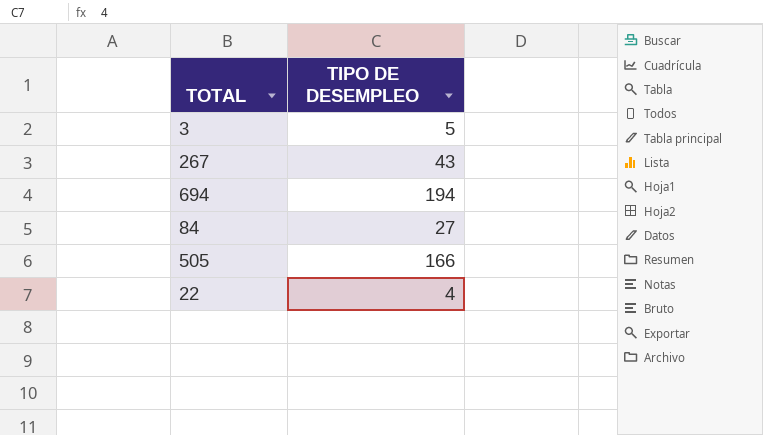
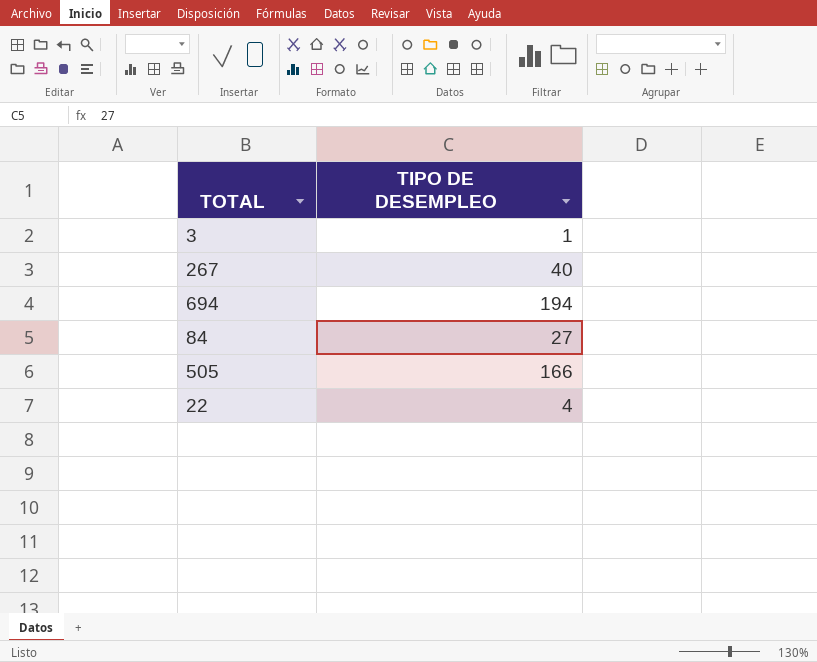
3 | TIPO DE DESEMPLEO: 5 -> 1
267 | TIPO DE DESEMPLEO: 43 -> 40

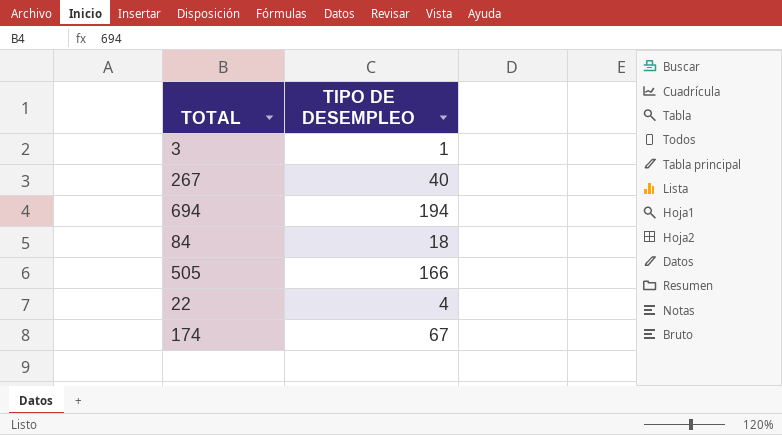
84 | TIPO DE DESEMPLEO: 27 -> 18
row 174: none -> 67

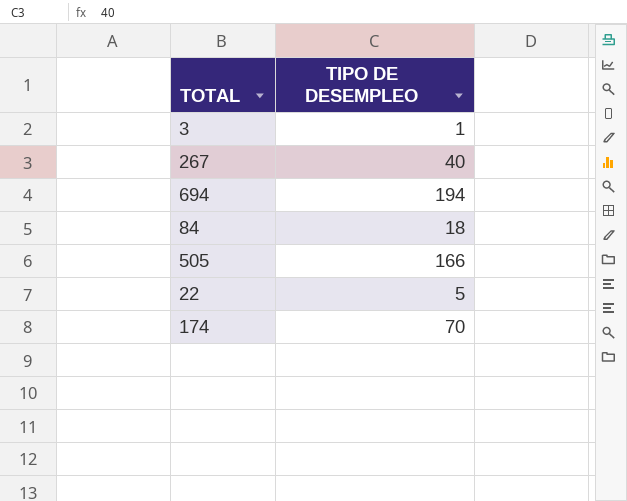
22 | TIPO DE DESEMPLEO: 4 -> 5
174 | TIPO DE DESEMPLEO: 67 -> 70

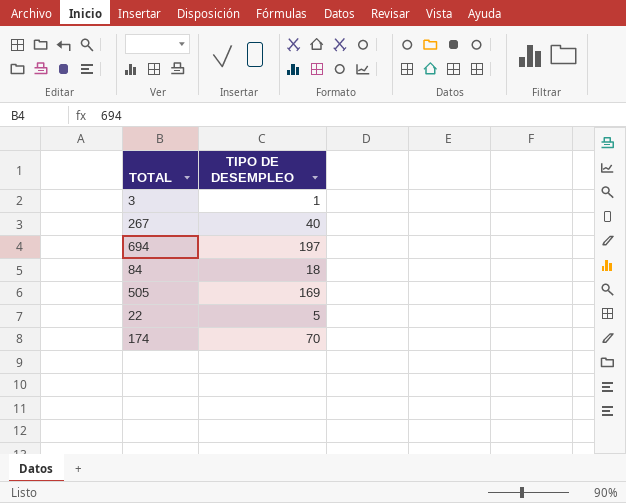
694 | TIPO DE DESEMPLEO: 194 -> 197
505 | TIPO DE DESEMPLEO: 166 -> 169

